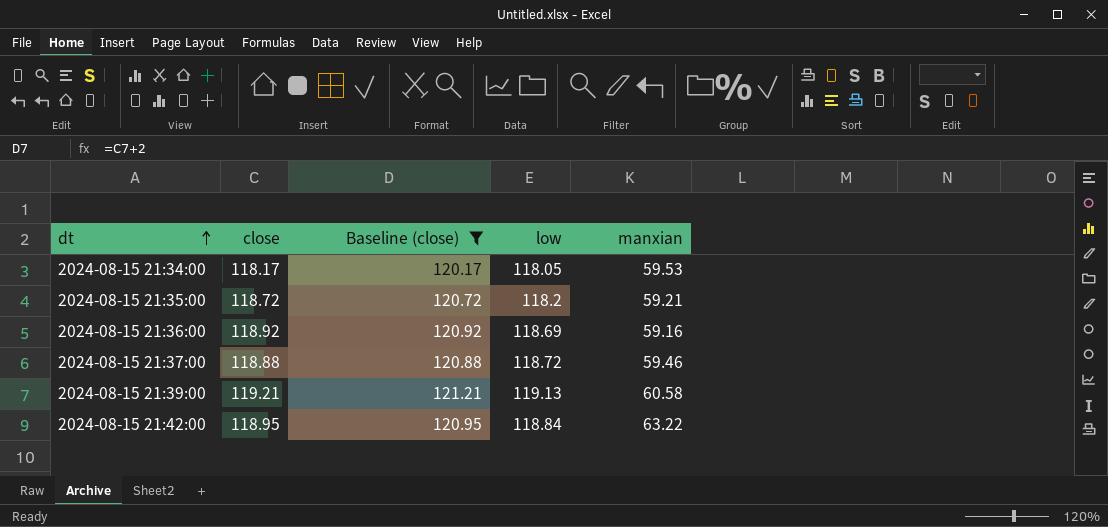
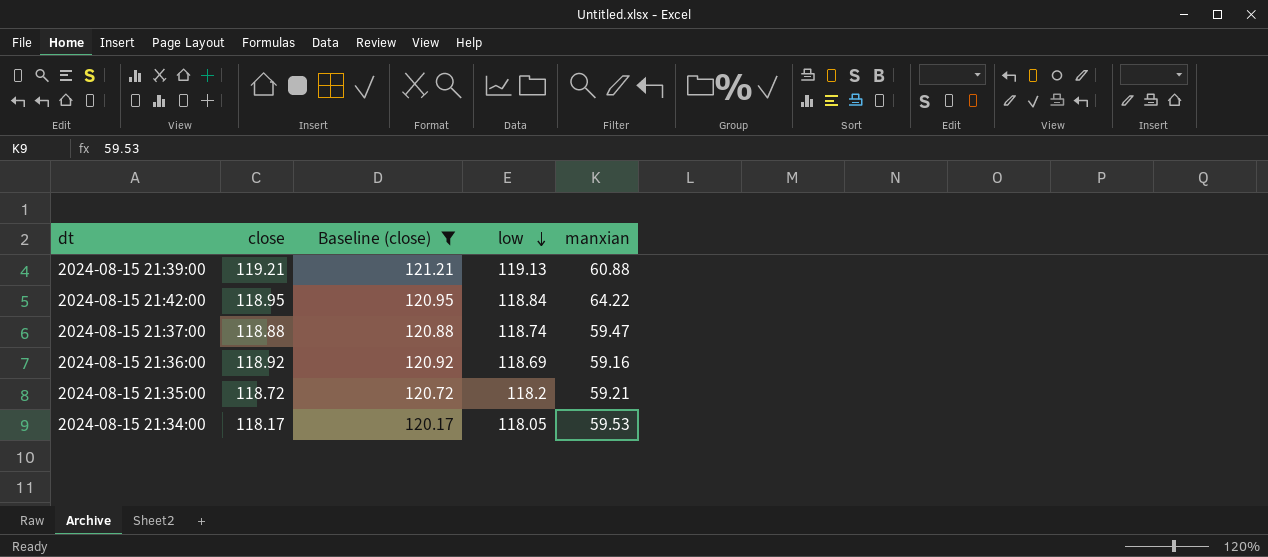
row order: dt ascending -> low descending
2024-08-15 21:39:00 | manxian: 60.58 -> 60.88
2024-08-15 21:42:00 | manxian: 63.22 -> 64.22
2024-08-15 21:37:00 | low: 118.72 -> 118.74
2024-08-15 21:37:00 | manxian: 59.46 -> 59.47

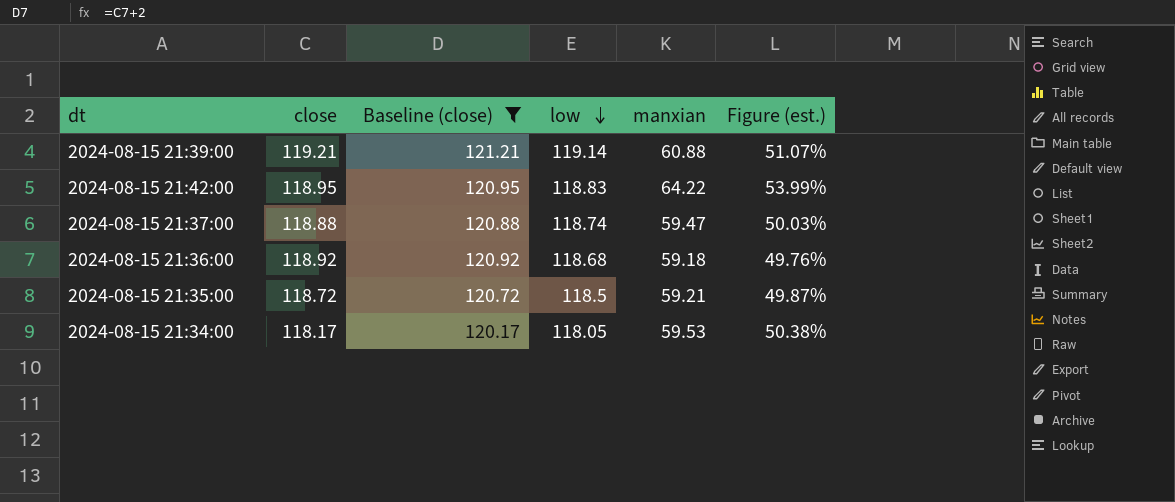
column Figure (est.) | formula: none -> [manxian] / [close]
2024-08-15 21:39:00 | low: 119.13 -> 119.14
2024-08-15 21:42:00 | low: 118.84 -> 118.83
2024-08-15 21:36:00 | low: 118.69 -> 118.68
2024-08-15 21:36:00 | manxian: 59.16 -> 59.18
2024-08-15 21:35:00 | low: 118.2 -> 118.5

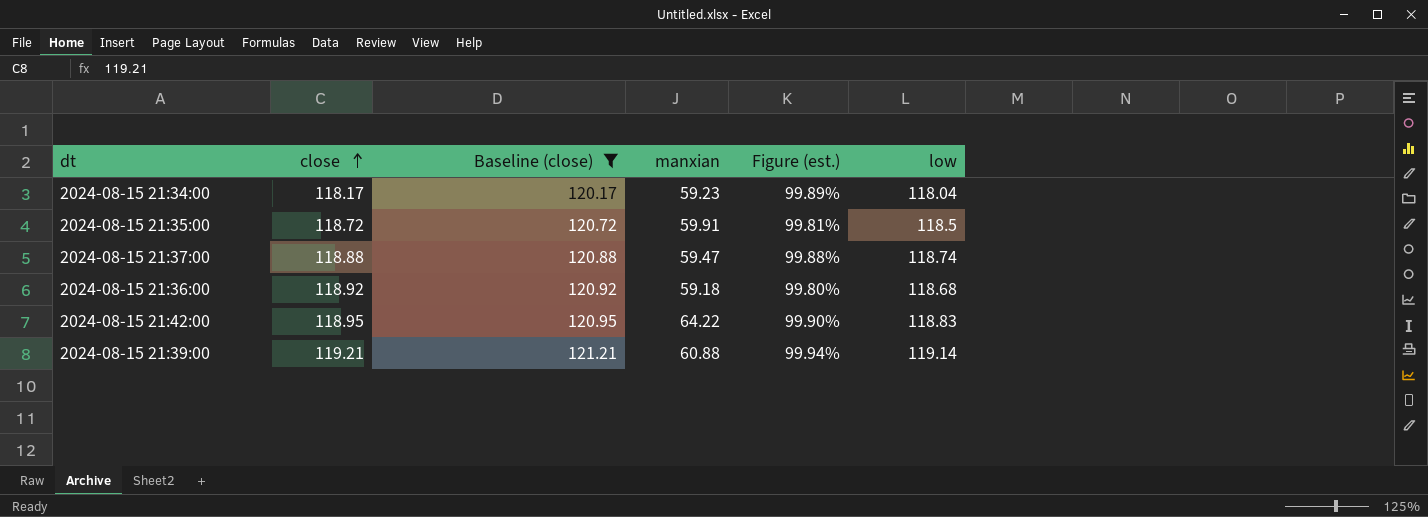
row order: low descending -> close ascending
column Figure (est.) | formula: [manxian] / [close] -> [low] / [close]
column low | position: 4 -> 6
2024-08-15 21:34:00 | manxian: 59.53 -> 59.23
2024-08-15 21:34:00 | low: 118.05 -> 118.04
2024-08-15 21:35:00 | manxian: 59.21 -> 59.91

